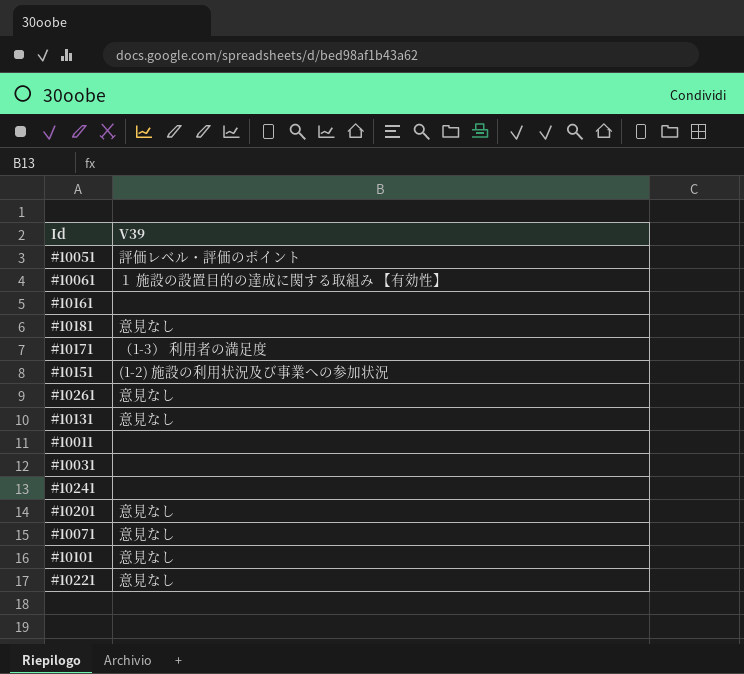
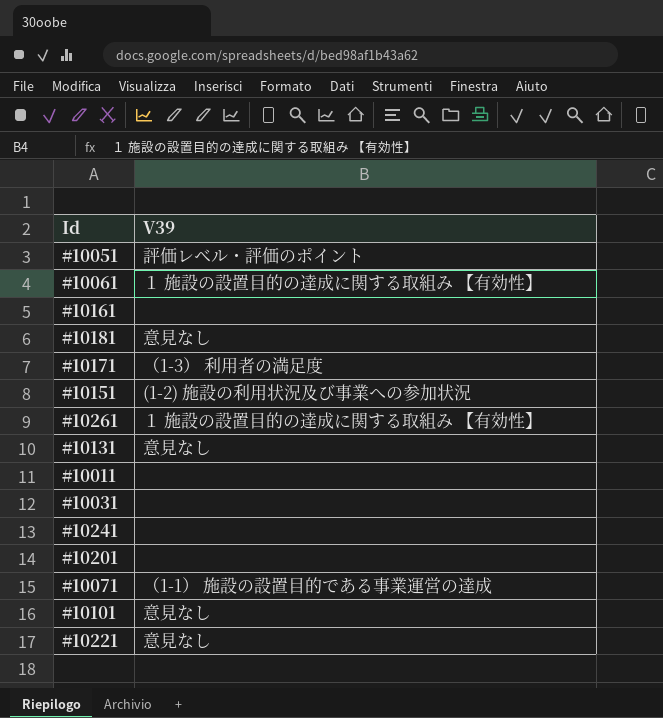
#10261 | V39: 意見なし -> １ 施設の設置目的の達成に関する取組み 【有効性】
#10201 | V39: 意見なし -> none
#10071 | V39: 意見なし -> （1-1） 施設の設置目的である事業運営の達成

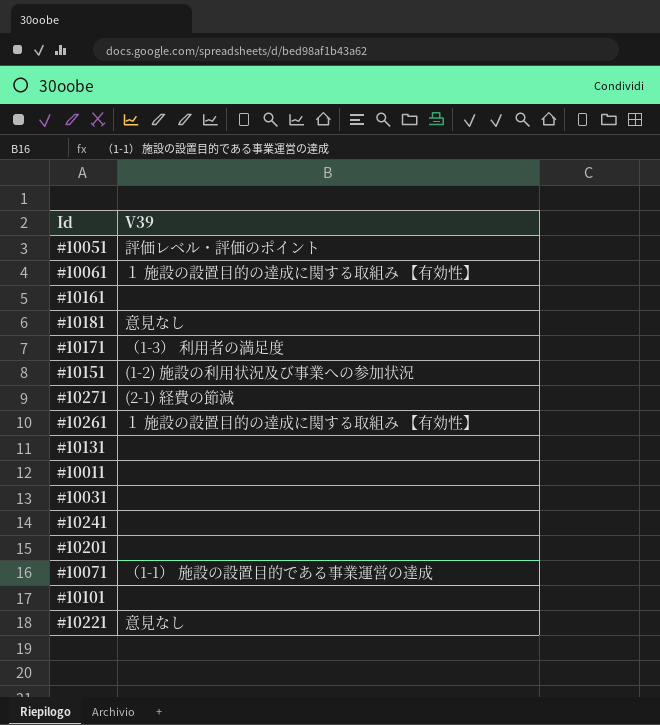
row #10271: none -> (2-1) 経費の節減
#10131 | V39: 意見なし -> none
#10101 | V39: 意見なし -> none

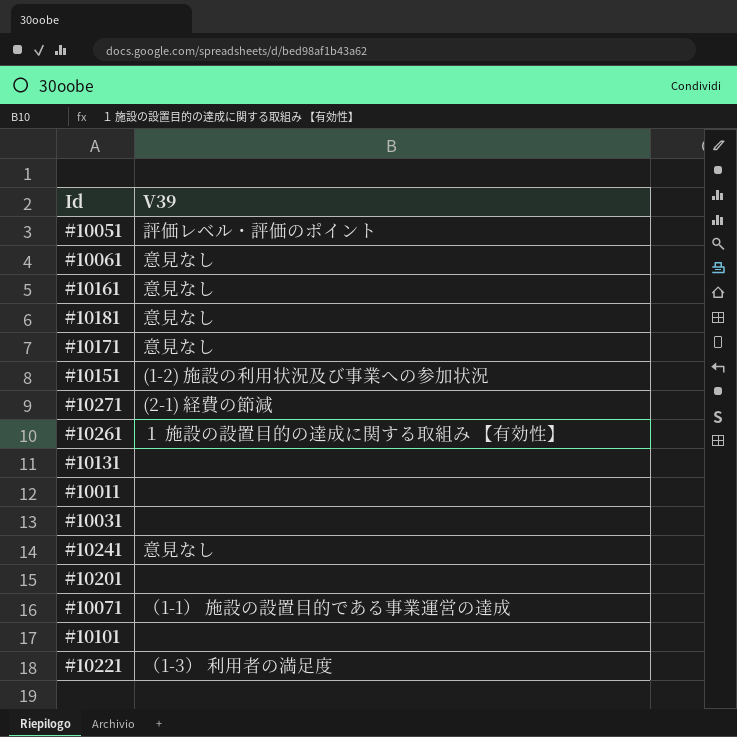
#10061 | V39: １ 施設の設置目的の達成に関する取組み 【有効性】 -> 意見なし
#10161 | V39: none -> 意見なし
#10171 | V39: （1-3） 利用者の満足度 -> 意見なし
#10241 | V39: none -> 意見なし
#10221 | V39: 意見なし -> （1-3） 利用者の満足度

